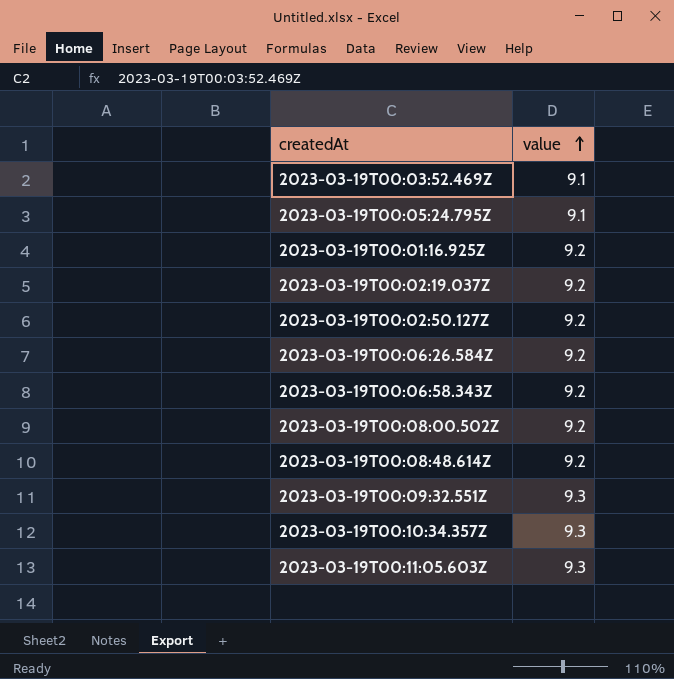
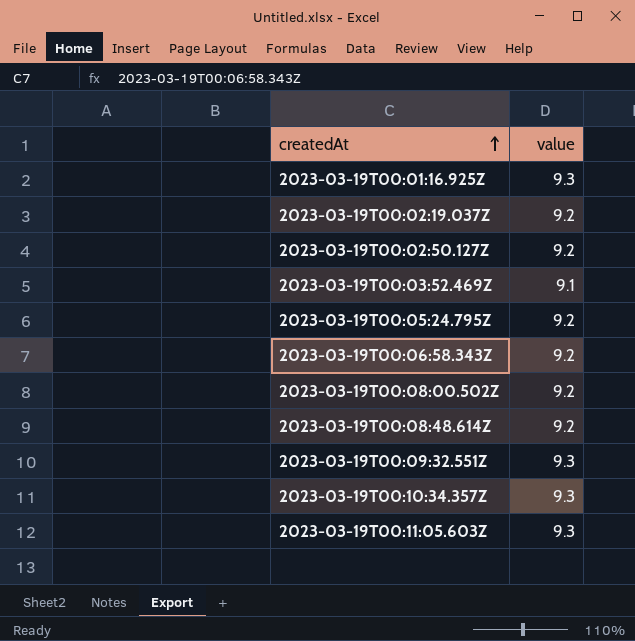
row order: value ascending -> createdAt ascending
row 2023-03-19T00:06:26.584Z: 9.2 -> none
2023-03-19T00:01:16.925Z | value: 9.2 -> 9.3
2023-03-19T00:05:24.795Z | value: 9.1 -> 9.2

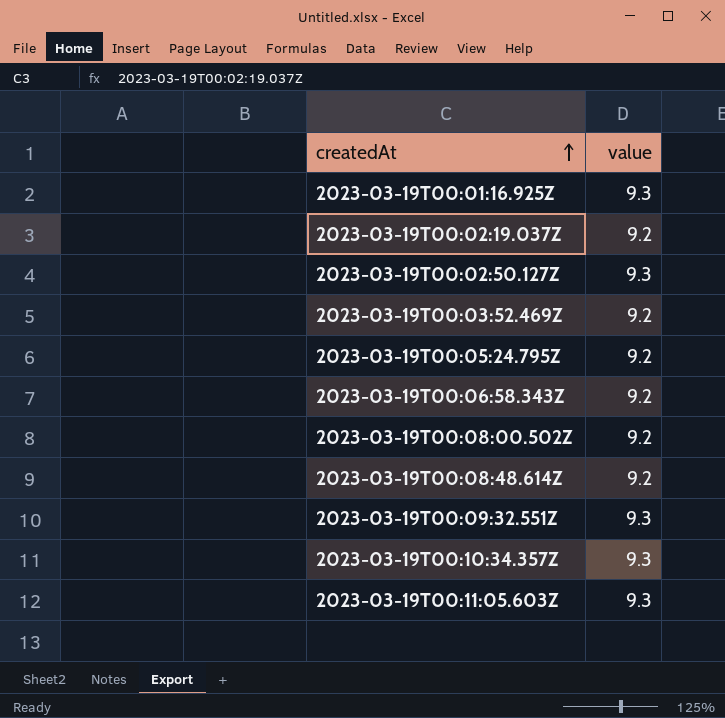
2023-03-19T00:02:50.127Z | value: 9.2 -> 9.3
2023-03-19T00:03:52.469Z | value: 9.1 -> 9.2

